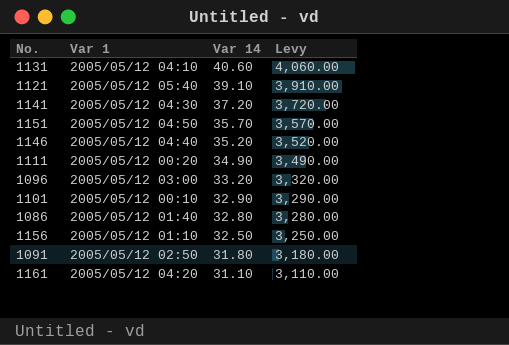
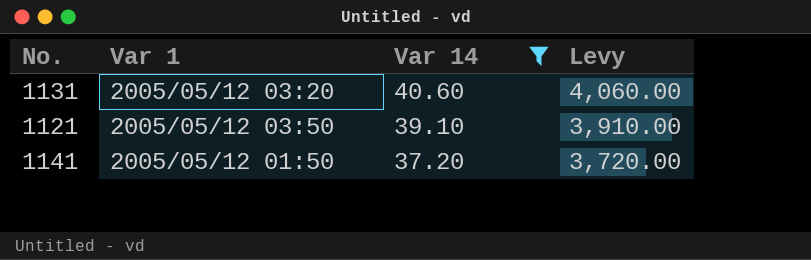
filter: none -> Var 14 >= 37.20
1131 | Var 1: 2005/05/12 04:10 -> 2005/05/12 03:20
1121 | Var 1: 2005/05/12 05:40 -> 2005/05/12 03:50
1141 | Var 1: 2005/05/12 04:30 -> 2005/05/12 01:50

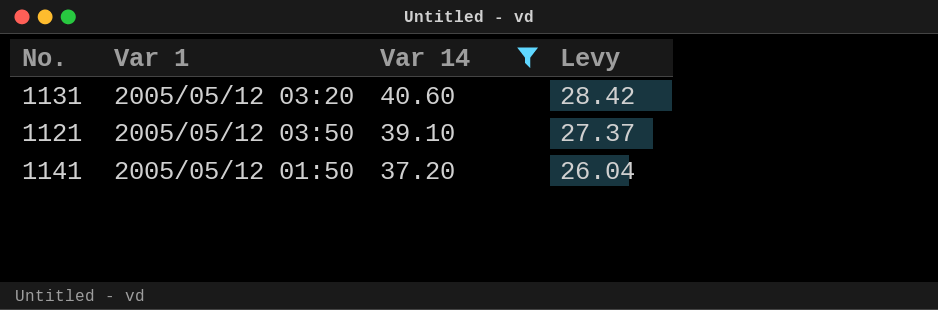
column Levy | formula: [Var 14] * 100 -> [Var 14] * 0.7

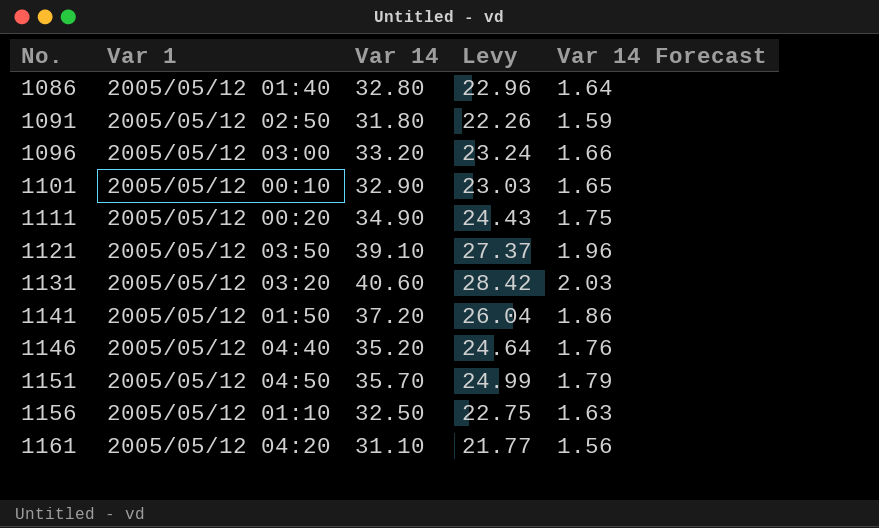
filter: Var 14 >= 37.20 -> none
row order: Var 14 descending -> No. ascending
column Var 14 Forecast | formula: none -> [Var 14] * 0.05

